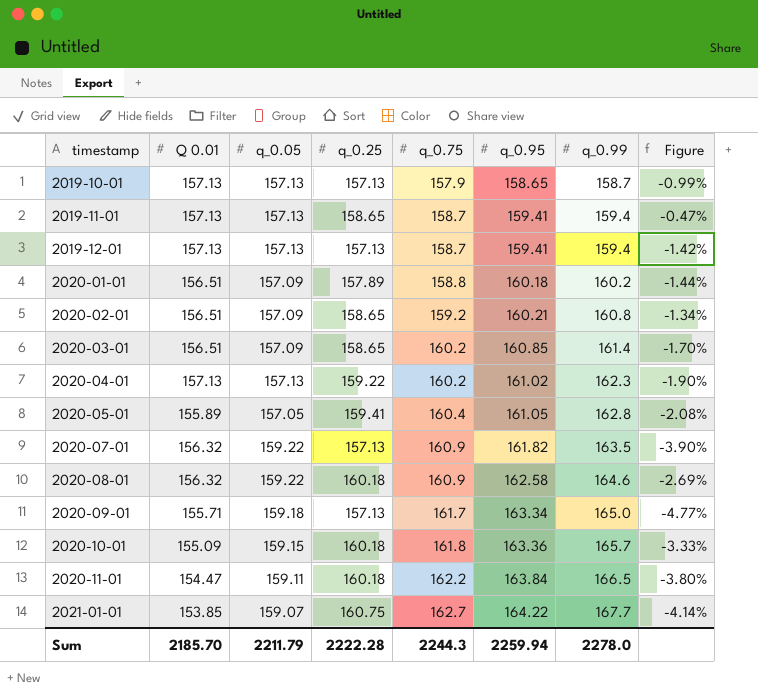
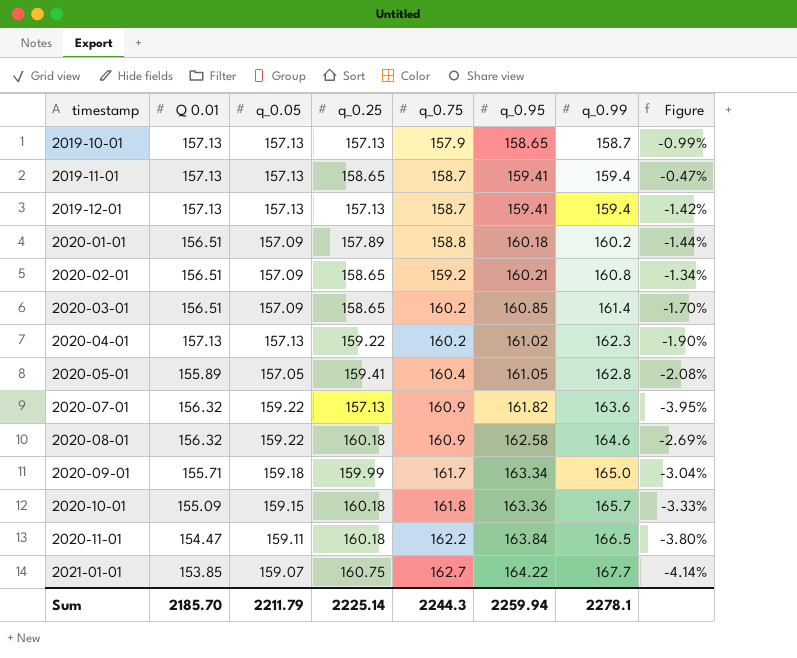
2020-07-01 | q_0.99: 163.5 -> 163.6
2020-07-01 | Figure: -3.90% -> -3.95%
2020-09-01 | q_0.25: 157.13 -> 159.99
2020-09-01 | Figure: -4.77% -> -3.04%
Sum | q_0.25: 2222.28 -> 2225.14
Sum | q_0.99: 2278.0 -> 2278.1

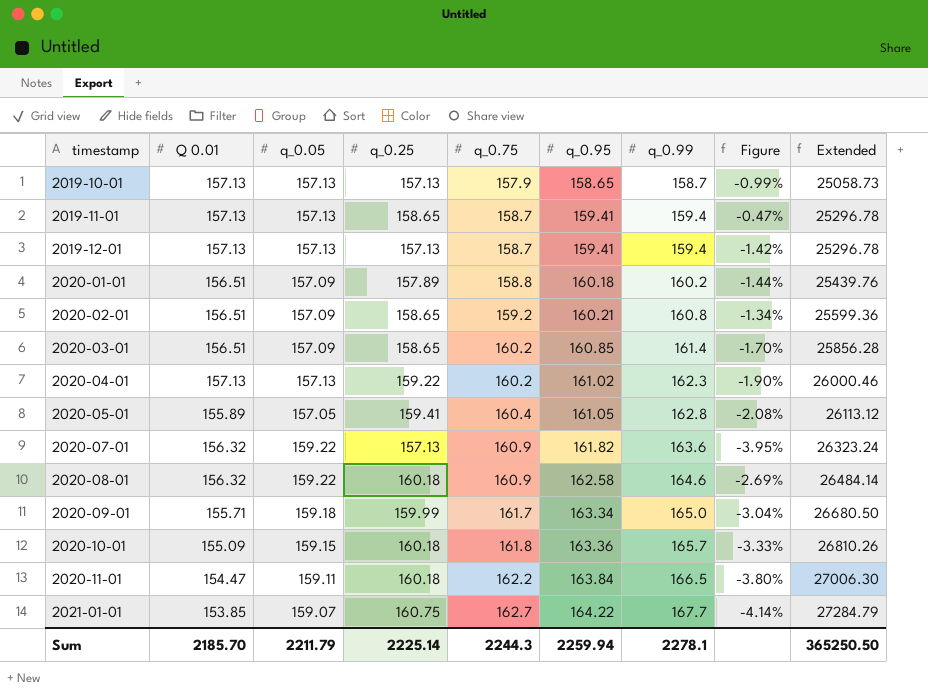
column Extended | formula: none -> [q_0.75] * [q_0.99]

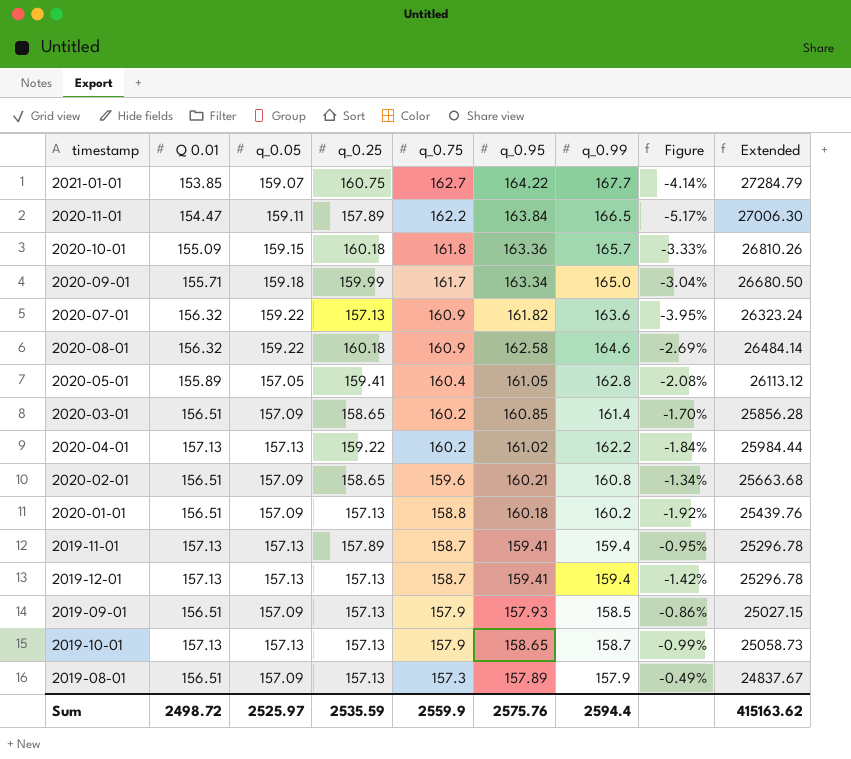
row order: timestamp ascending -> q_0.75 descending
2020-11-01 | q_0.25: 160.18 -> 157.89
2020-11-01 | Figure: -3.80% -> -5.17%
2020-04-01 | q_0.99: 162.3 -> 162.2
2020-04-01 | Figure: -1.90% -> -1.84%
2020-04-01 | Extended: 26000.46 -> 25984.44
2020-02-01 | q_0.75: 159.2 -> 159.6
2020-02-01 | Extended: 25599.36 -> 25663.68
2020-01-01 | q_0.25: 157.89 -> 157.13
2020-01-01 | Figure: -1.44% -> -1.92%
2019-11-01 | q_0.25: 158.65 -> 157.89
2019-11-01 | Figure: -0.47% -> -0.95%
row 2019-09-01: none -> 156.51 | 157.09 | 157.13 | 157.9 | 157.93 | 158.5 | -0.86% | 25027.15
row 2019-08-01: none -> 156.51 | 157.09 | 157.13 | 157.3 | 157.89 | 157.9 | -0.49% | 24837.67
Sum | Q 0.01: 2185.70 -> 2498.72
Sum | q_0.05: 2211.79 -> 2525.97
Sum | q_0.25: 2225.14 -> 2535.59
Sum | q_0.75: 2244.3 -> 2559.9
Sum | q_0.95: 2259.94 -> 2575.76
Sum | q_0.99: 2278.1 -> 2594.4
Sum | Extended: 365250.50 -> 415163.62

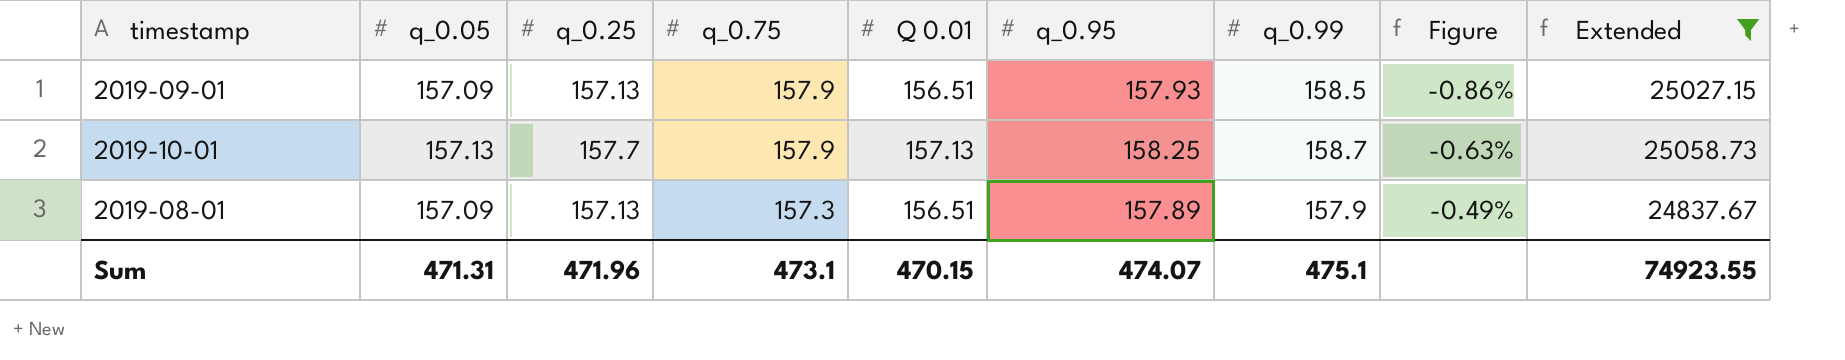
filter: none -> Extended <= 25058.73
column Q 0.01 | position: 2 -> 5
2019-10-01 | q_0.25: 157.13 -> 157.7
2019-10-01 | q_0.95: 158.65 -> 158.25
2019-10-01 | Figure: -0.99% -> -0.63%
Sum | q_0.05: 2525.97 -> 471.31
Sum | q_0.25: 2535.59 -> 471.96
Sum | q_0.75: 2559.9 -> 473.1
Sum | Q 0.01: 2498.72 -> 470.15
Sum | q_0.95: 2575.76 -> 474.07
Sum | q_0.99: 2594.4 -> 475.1
Sum | Extended: 415163.62 -> 74923.55

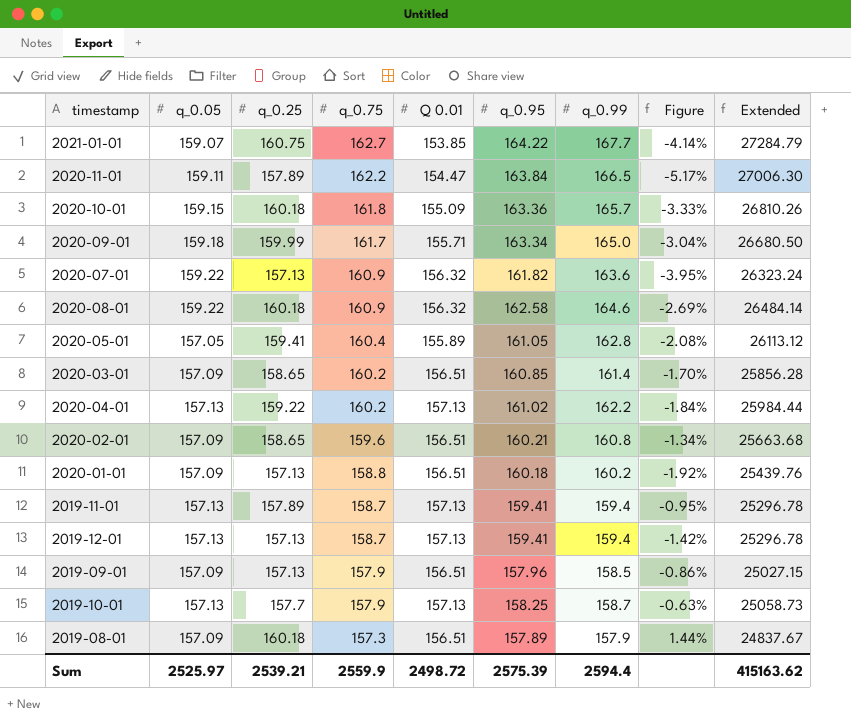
filter: Extended <= 25058.73 -> none
2019-09-01 | q_0.95: 157.93 -> 157.96
2019-08-01 | q_0.25: 157.13 -> 160.18
2019-08-01 | Figure: -0.49% -> 1.44%
Sum | q_0.05: 471.31 -> 2525.97
Sum | q_0.25: 471.96 -> 2539.21
Sum | q_0.75: 473.1 -> 2559.9
Sum | Q 0.01: 470.15 -> 2498.72
Sum | q_0.95: 474.07 -> 2575.39
Sum | q_0.99: 475.1 -> 2594.4
Sum | Extended: 74923.55 -> 415163.62

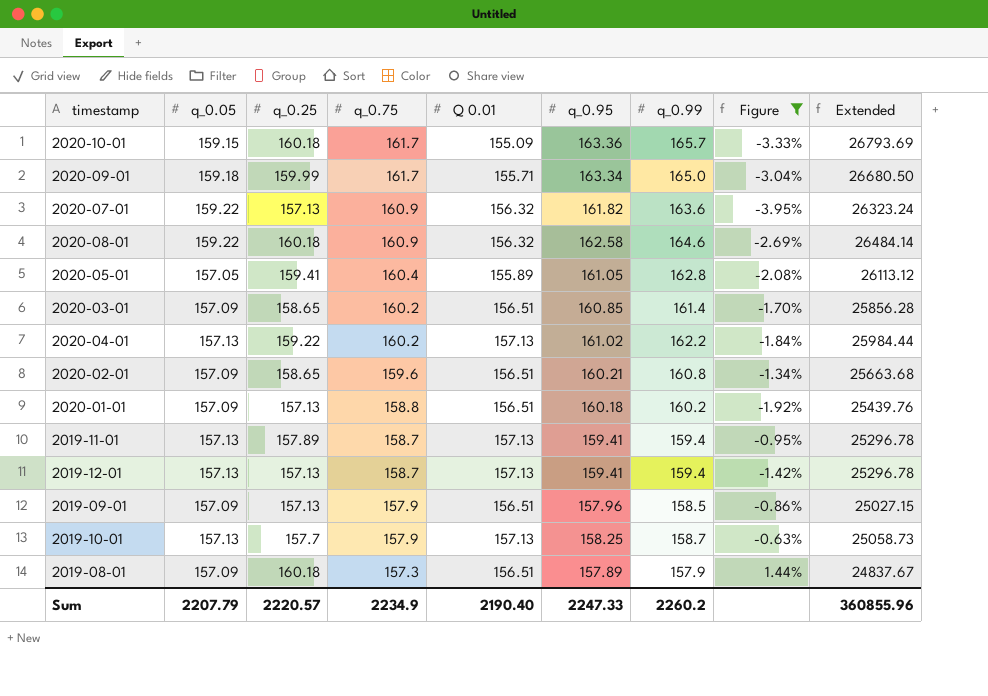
filter: none -> Figure >= -3.95%
2020-10-01 | q_0.75: 161.8 -> 161.7
2020-10-01 | Extended: 26810.26 -> 26793.69
Sum | q_0.05: 2525.97 -> 2207.79
Sum | q_0.25: 2539.21 -> 2220.57
Sum | q_0.75: 2559.9 -> 2234.9
Sum | Q 0.01: 2498.72 -> 2190.40
Sum | q_0.95: 2575.39 -> 2247.33
Sum | q_0.99: 2594.4 -> 2260.2
Sum | Extended: 415163.62 -> 360855.96

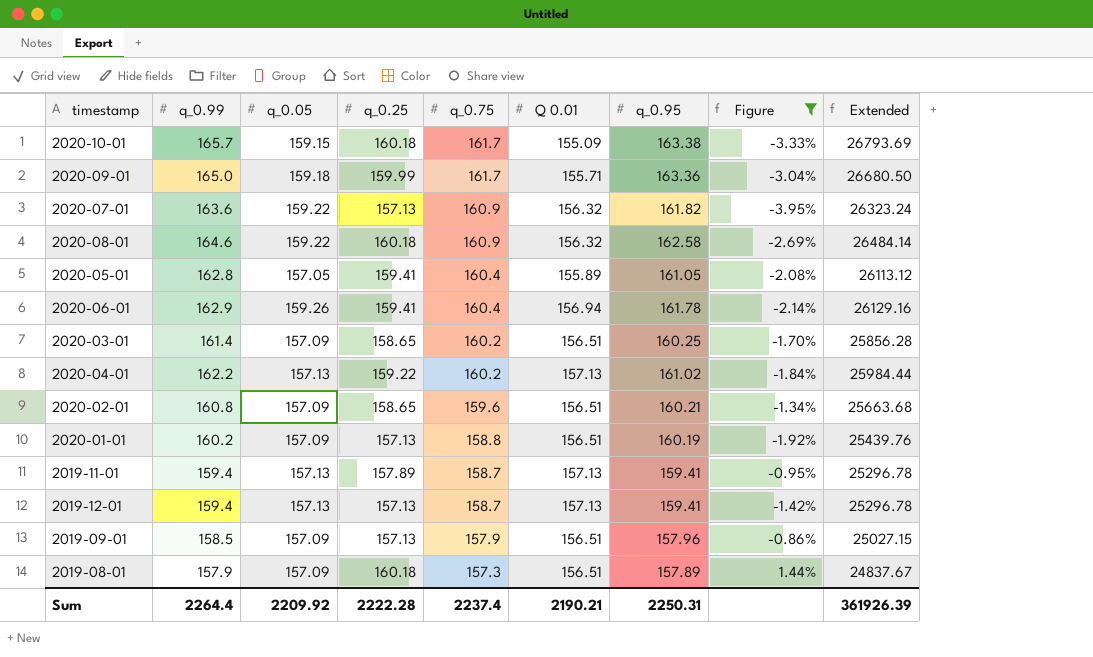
column q_0.99 | position: 7 -> 2
row 2019-10-01: 157.13 | 157.7 | 157.9 | 157.13 | 158.25 | 158.7 | -0.63% | 25058.73 -> none
2020-10-01 | q_0.95: 163.36 -> 163.38
2020-09-01 | q_0.95: 163.34 -> 163.36
row 2020-06-01: none -> 162.9 | 159.26 | 159.41 | 160.4 | 156.94 | 161.78 | -2.14% | 26129.16
2020-03-01 | q_0.95: 160.85 -> 160.25
2020-01-01 | q_0.95: 160.18 -> 160.19
Sum | q_0.99: 2260.2 -> 2264.4
Sum | q_0.05: 2207.79 -> 2209.92
Sum | q_0.25: 2220.57 -> 2222.28
Sum | q_0.75: 2234.9 -> 2237.4
Sum | Q 0.01: 2190.40 -> 2190.21
Sum | q_0.95: 2247.33 -> 2250.31
Sum | Extended: 360855.96 -> 361926.39

